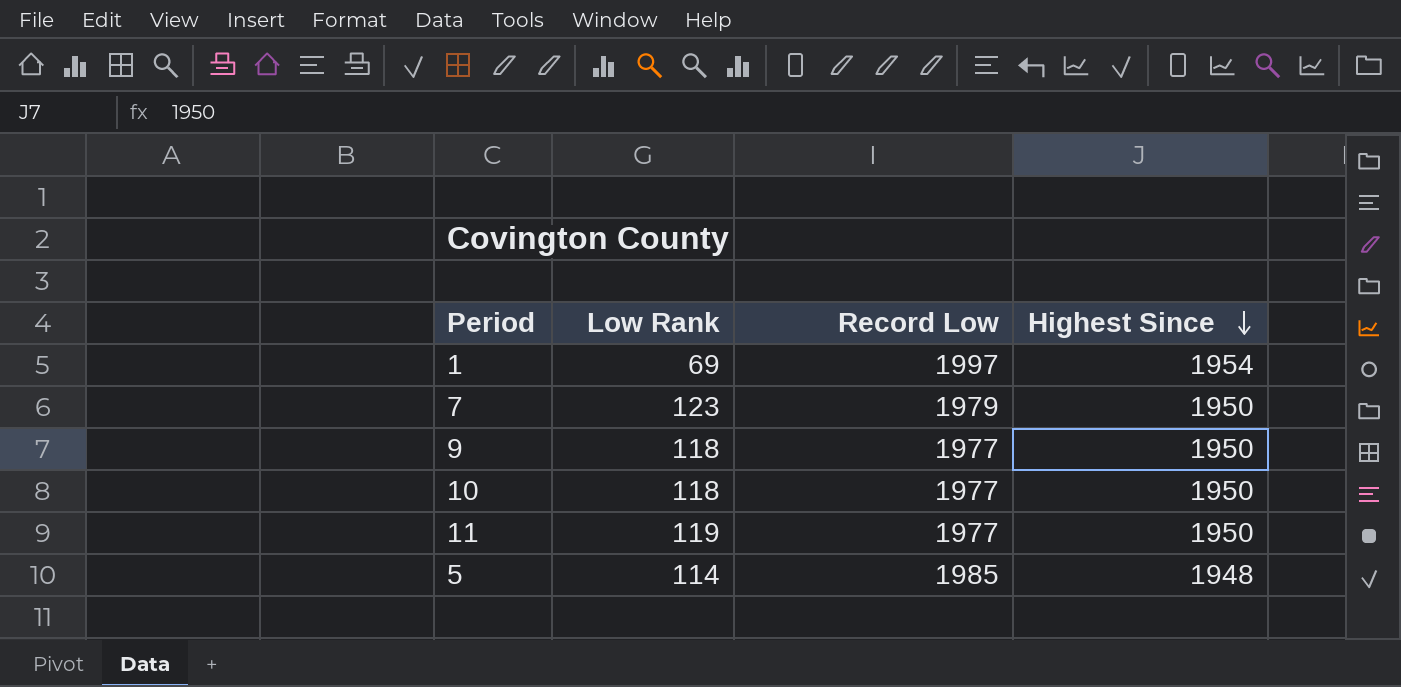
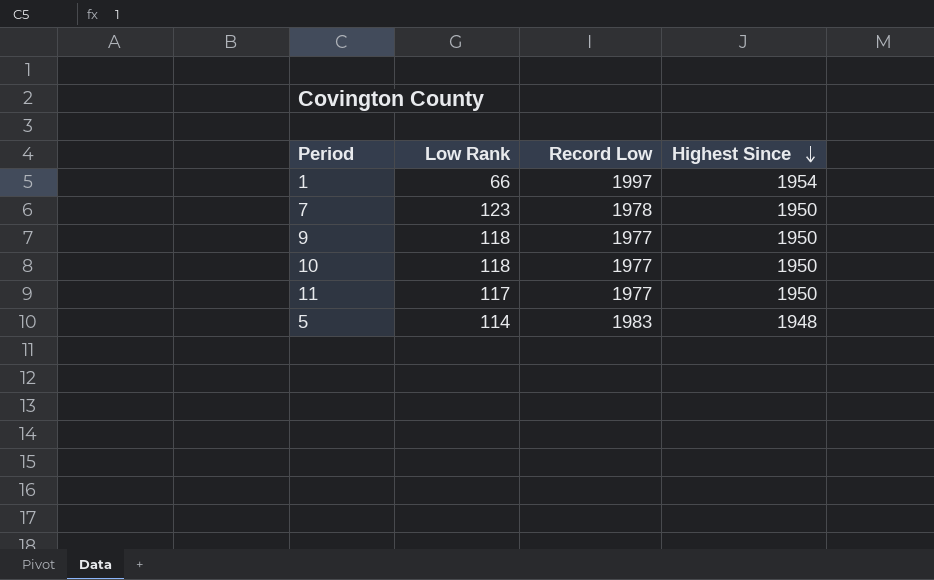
1 | Low Rank: 69 -> 66
7 | Record Low: 1979 -> 1978
11 | Low Rank: 119 -> 117
5 | Record Low: 1985 -> 1983

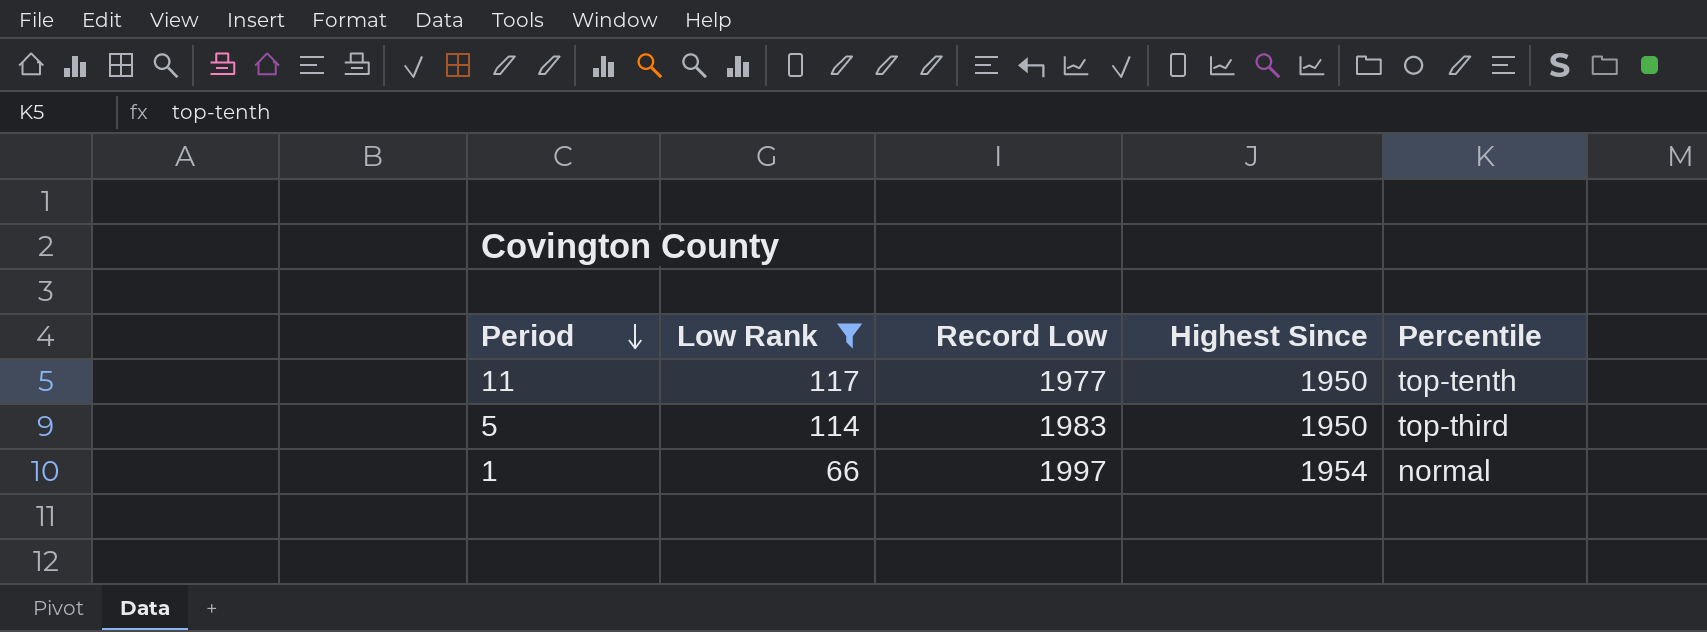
filter: none -> Low Rank <= 117
row order: Highest Since descending -> Period descending
column Percentile | position: none -> 5
5 | Highest Since: 1948 -> 1950

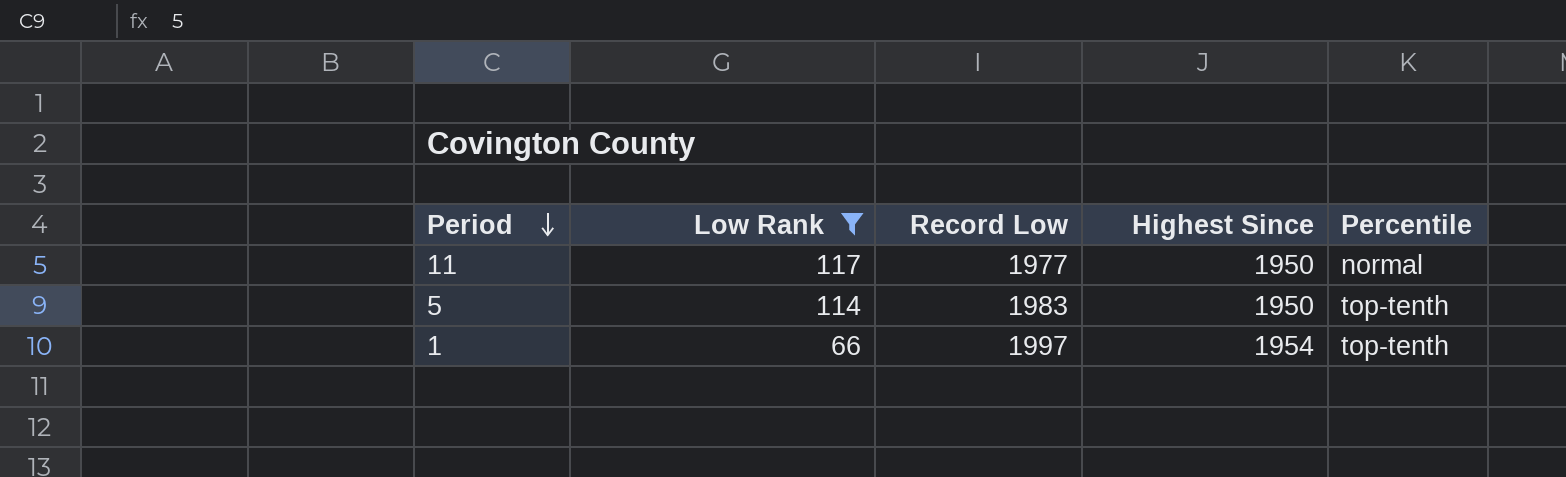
11 | Percentile: top-tenth -> normal
5 | Percentile: top-third -> top-tenth
1 | Percentile: normal -> top-tenth

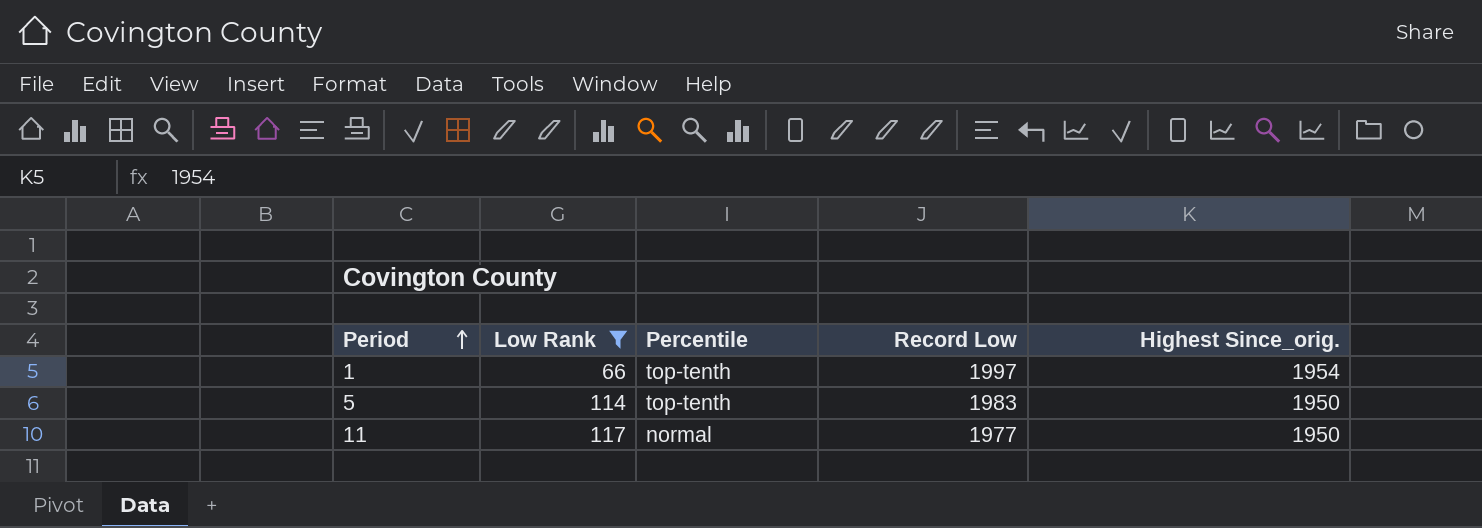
row order: Period descending -> Period ascending
column Percentile | position: 5 -> 3
column name: Highest Since -> Highest Since_orig.

